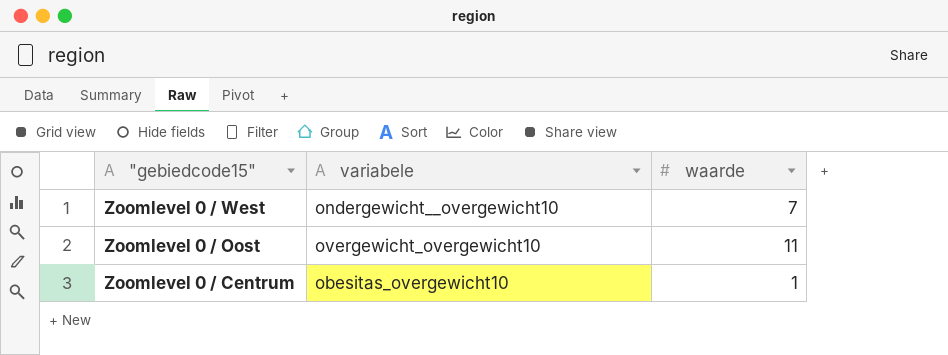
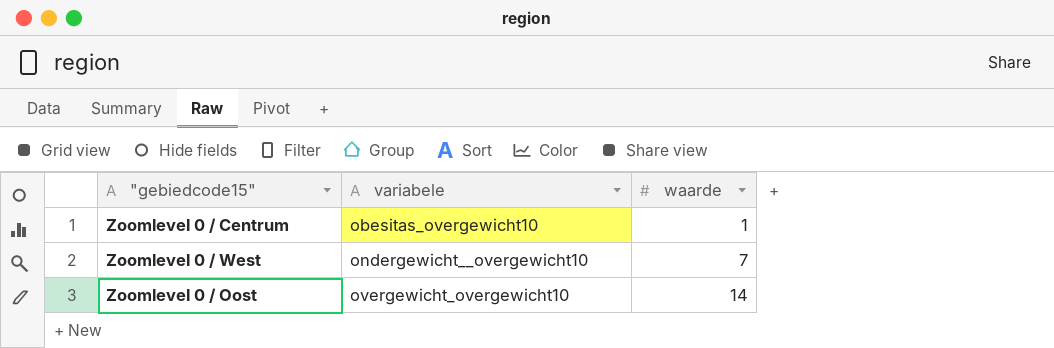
row order: "gebiedcode15" descending -> variabele ascending
Zoomlevel 0 / Oost | waarde: 11 -> 14

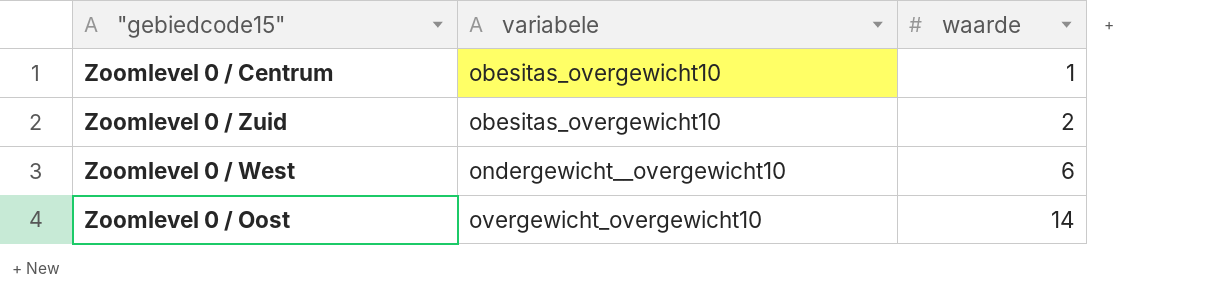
row Zoomlevel 0 / Zuid: none -> obesitas_overgewicht10 | 2
Zoomlevel 0 / West | waarde: 7 -> 6

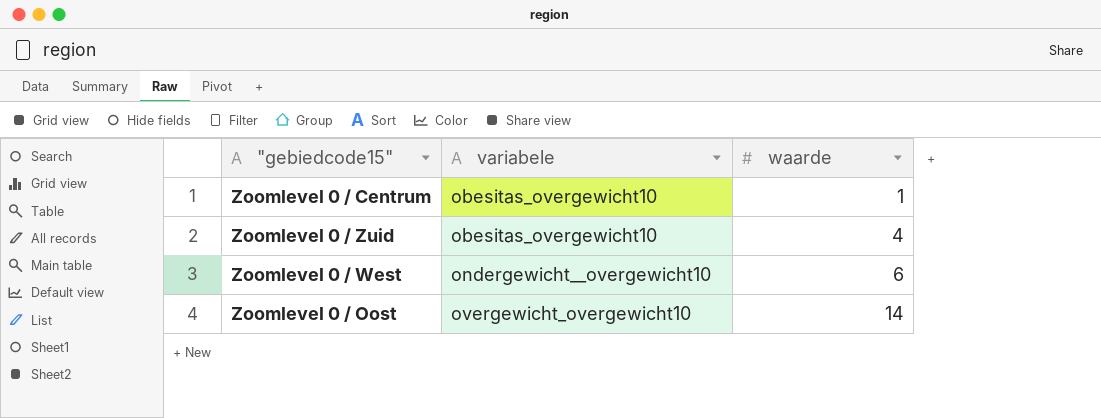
Zoomlevel 0 / Zuid | waarde: 2 -> 4

